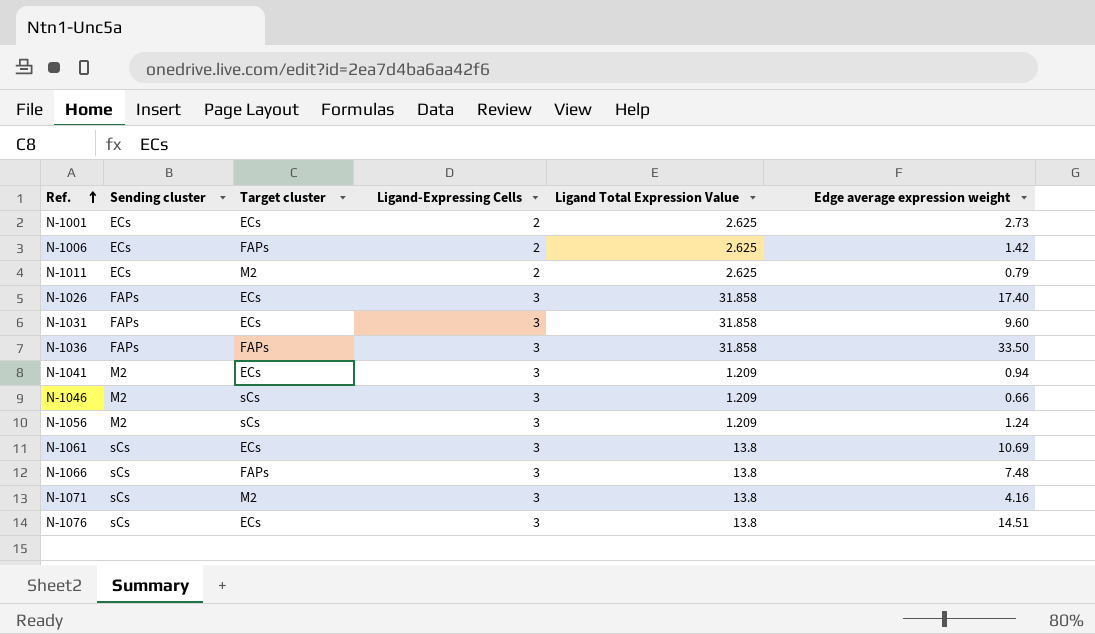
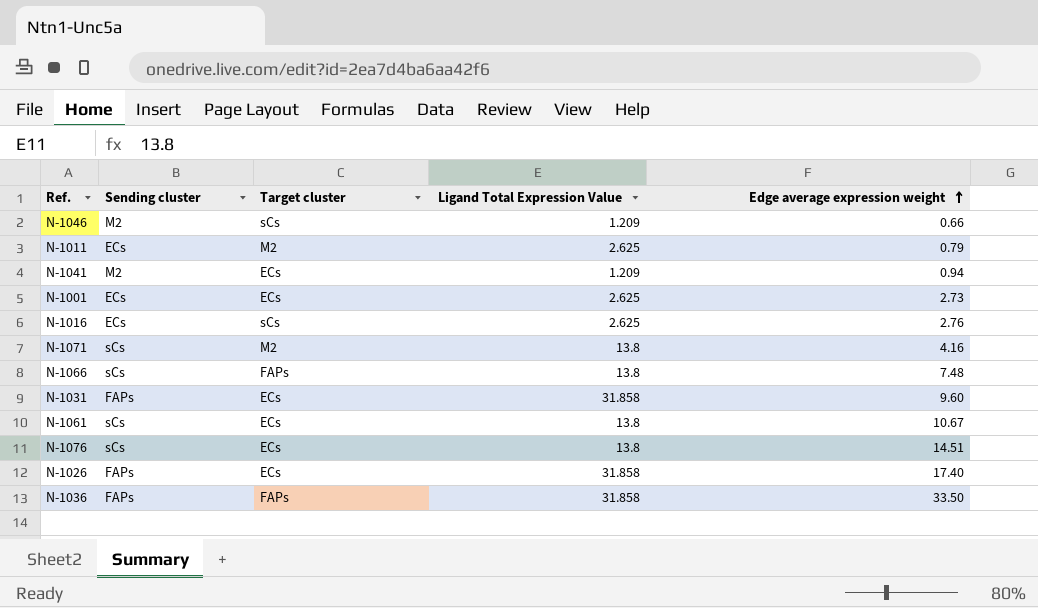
row order: Ref. ascending -> Edge average expression weight ascending
column Ligand-Expressing Cells | position: 4 -> none
row N-1006: ECs | FAPs | 2 | 2.625 | 1.42 -> none
row N-1056: M2 | sCs | 3 | 1.209 | 1.24 -> none
row N-1016: none -> ECs | sCs | 2.625 | 2.76
N-1061 | Edge average expression weight: 10.69 -> 10.67

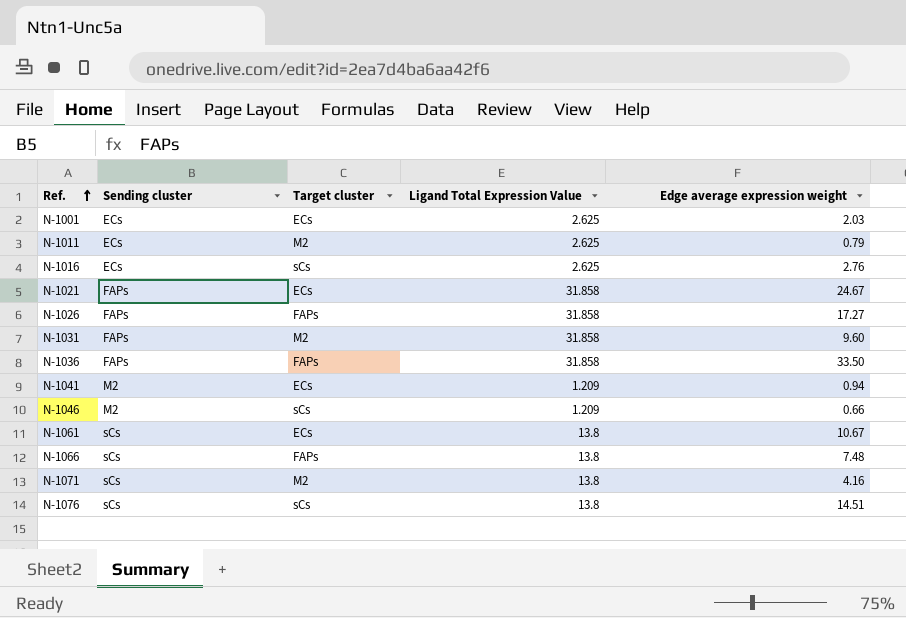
row order: Edge average expression weight ascending -> Ref. ascending
N-1001 | Edge average expression weight: 2.73 -> 2.03
row N-1021: none -> FAPs | ECs | 31.858 | 24.67
N-1026 | Target cluster: ECs -> FAPs
N-1026 | Edge average expression weight: 17.40 -> 17.27
N-1031 | Target cluster: ECs -> M2
N-1076 | Target cluster: ECs -> sCs

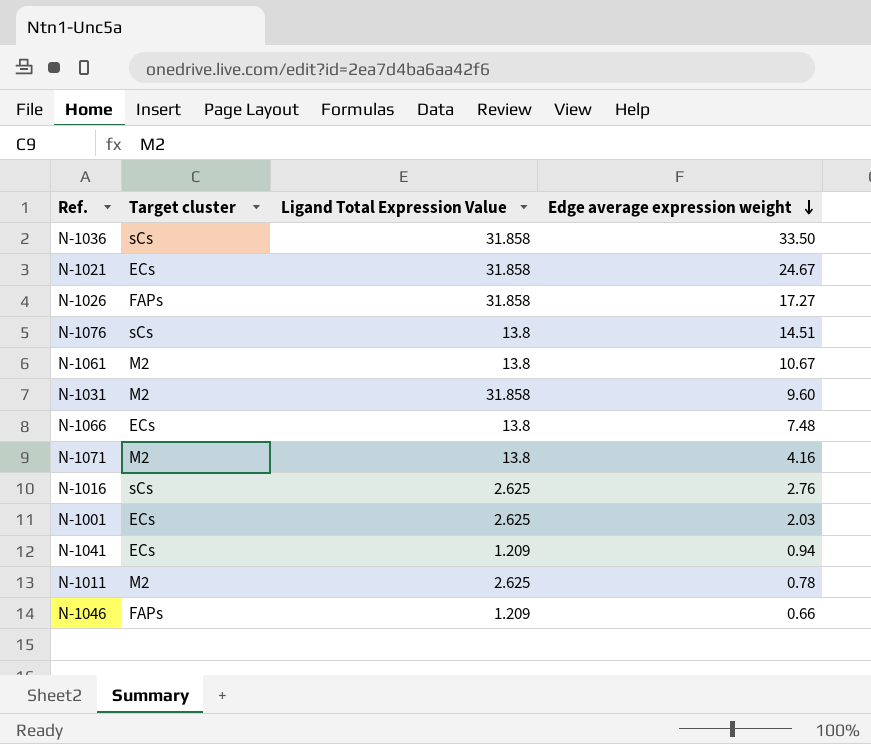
row order: Ref. ascending -> Edge average expression weight descending
column Sending cluster | position: 2 -> none
N-1036 | Target cluster: FAPs -> sCs
N-1061 | Target cluster: ECs -> M2
N-1066 | Target cluster: FAPs -> ECs
N-1011 | Edge average expression weight: 0.79 -> 0.78
N-1046 | Target cluster: sCs -> FAPs

